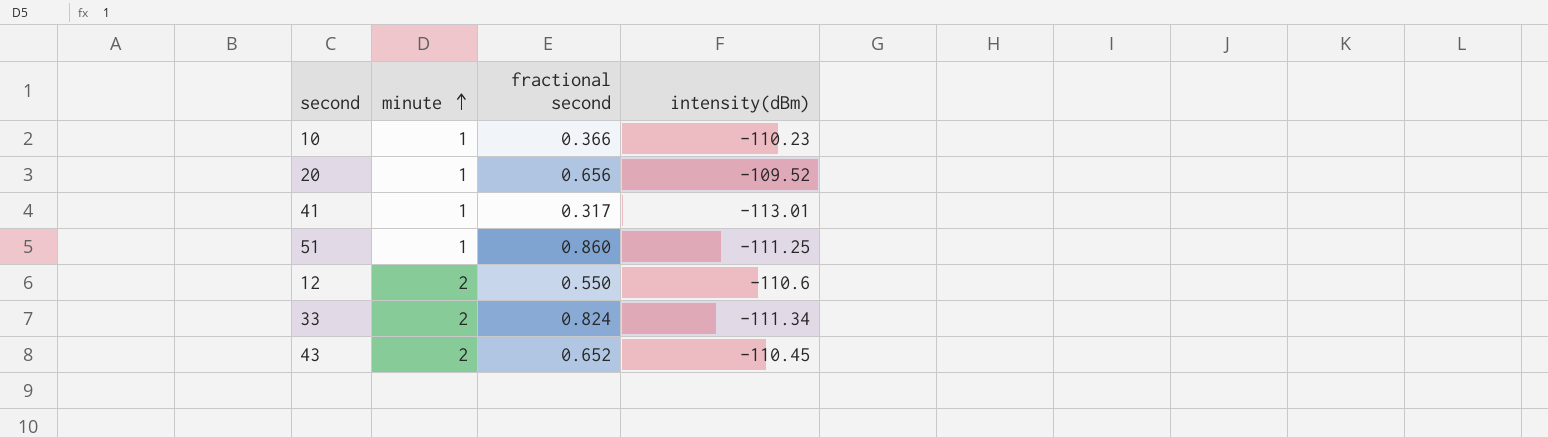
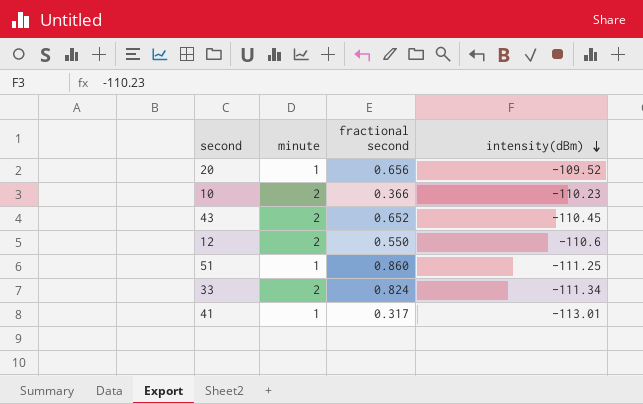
row order: minute ascending -> intensity(dBm) descending
10 | minute: 1 -> 2

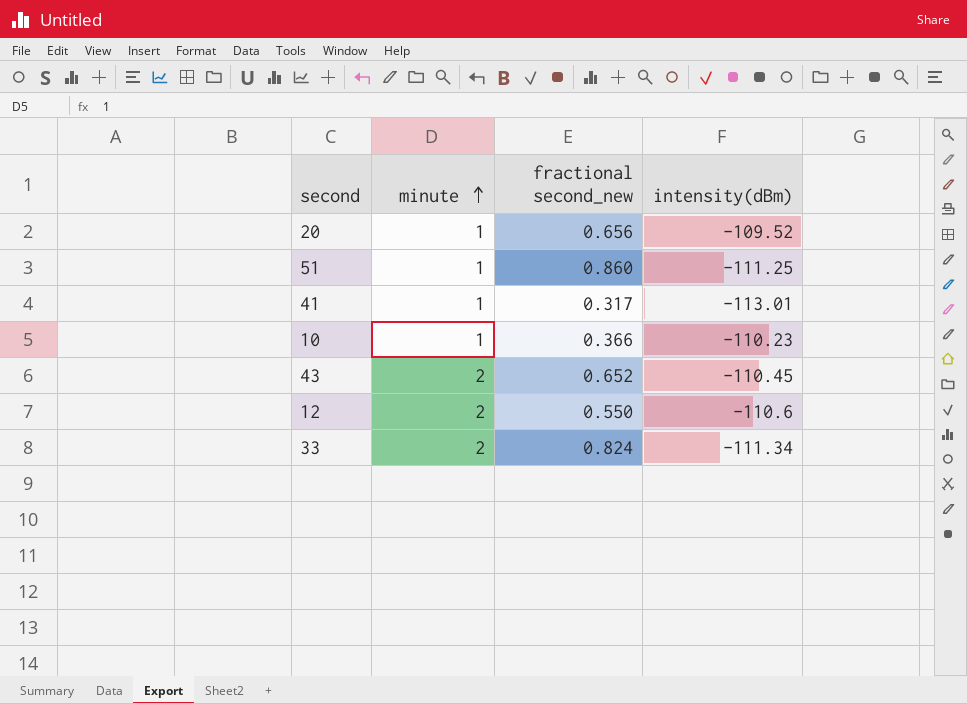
row order: intensity(dBm) descending -> minute ascending
column name: fractional second -> fractional second_new
10 | minute: 2 -> 1

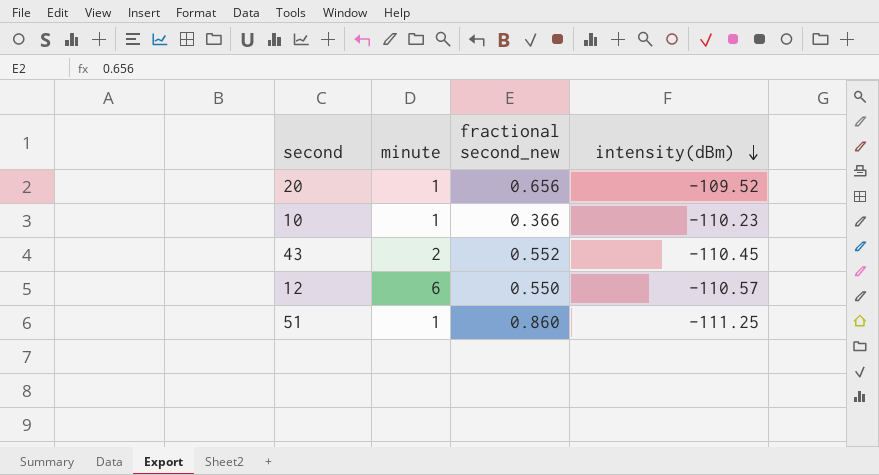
row order: minute ascending -> intensity(dBm) descending
row 41: 1 | 0.317 | -113.01 -> none
row 33: 2 | 0.824 | -111.34 -> none
43 | fractional second_new: 0.652 -> 0.552
12 | minute: 2 -> 6
12 | intensity(dBm): -110.6 -> -110.57

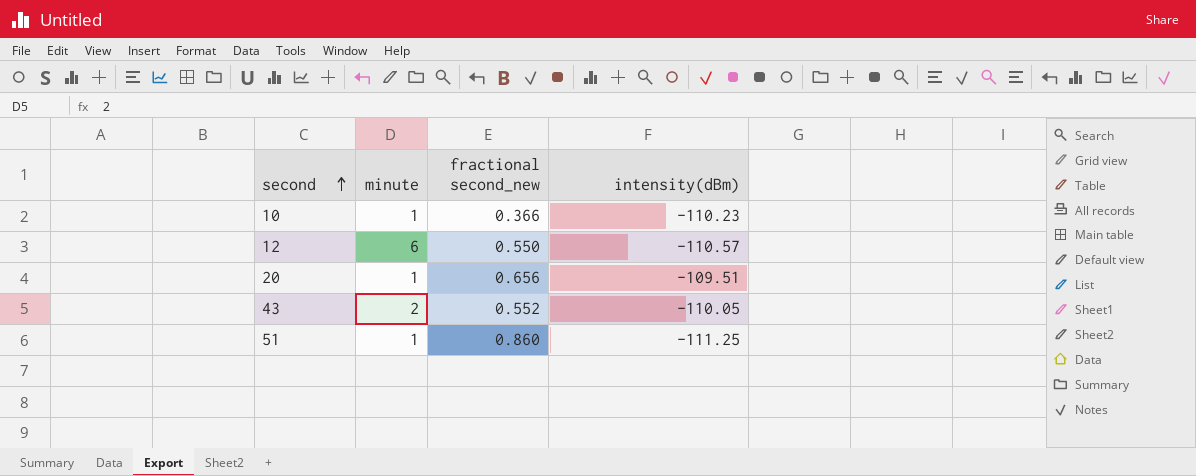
row order: intensity(dBm) descending -> second ascending
20 | intensity(dBm): -109.52 -> -109.51
43 | intensity(dBm): -110.45 -> -110.05

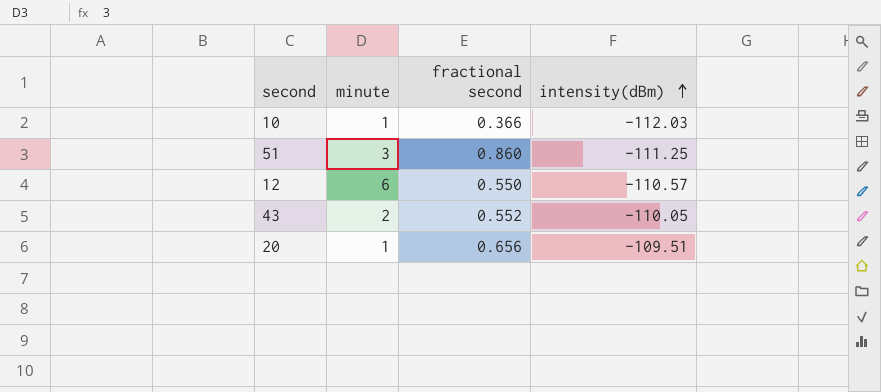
row order: second ascending -> intensity(dBm) ascending
column name: fractional second_new -> fractional second
10 | intensity(dBm): -110.23 -> -112.03
51 | minute: 1 -> 3

